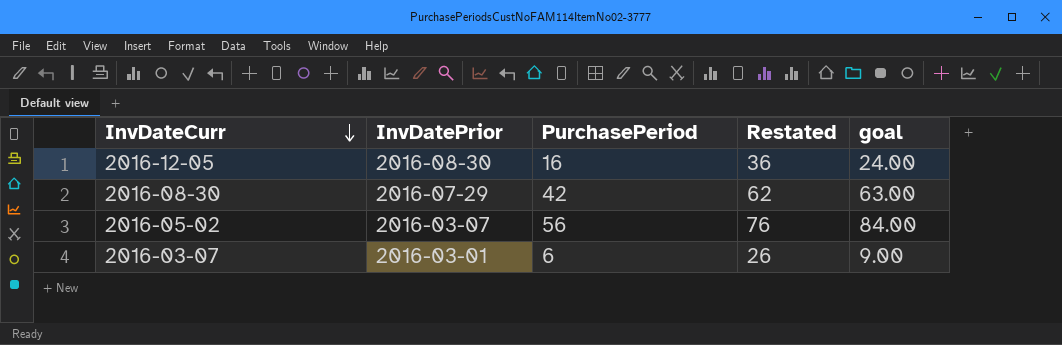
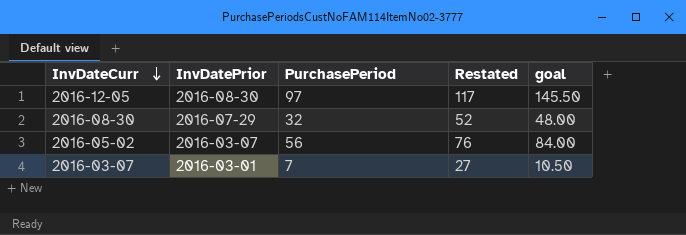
2016-12-05 | PurchasePeriod: 16 -> 97
2016-12-05 | Restated: 36 -> 117
2016-12-05 | goal: 24.00 -> 145.50
2016-08-30 | PurchasePeriod: 42 -> 32
2016-08-30 | Restated: 62 -> 52
2016-08-30 | goal: 63.00 -> 48.00
2016-03-07 | PurchasePeriod: 6 -> 7
2016-03-07 | Restated: 26 -> 27
2016-03-07 | goal: 9.00 -> 10.50

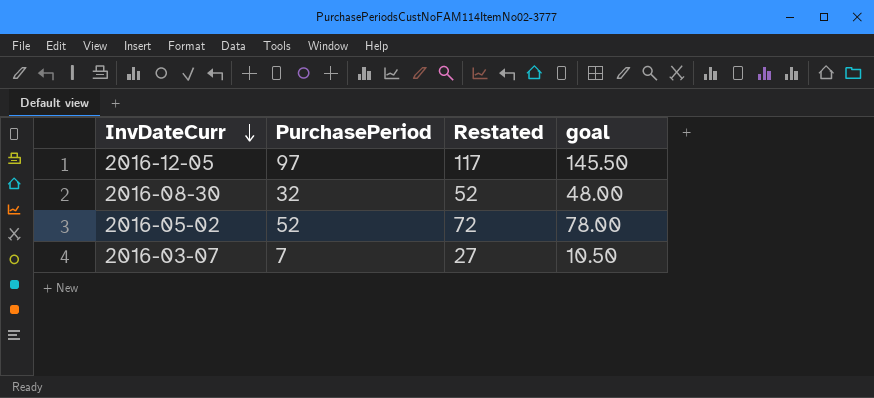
column InvDatePrior | position: 2 -> none
2016-05-02 | PurchasePeriod: 56 -> 52
2016-05-02 | Restated: 76 -> 72
2016-05-02 | goal: 84.00 -> 78.00

